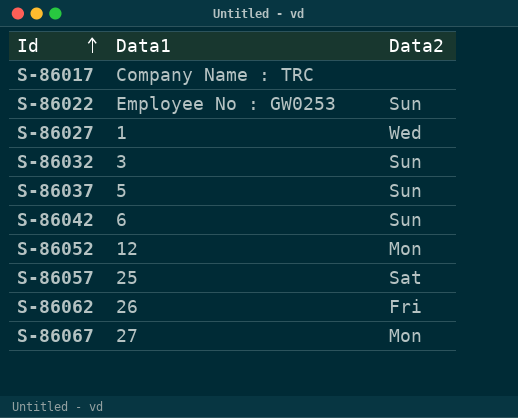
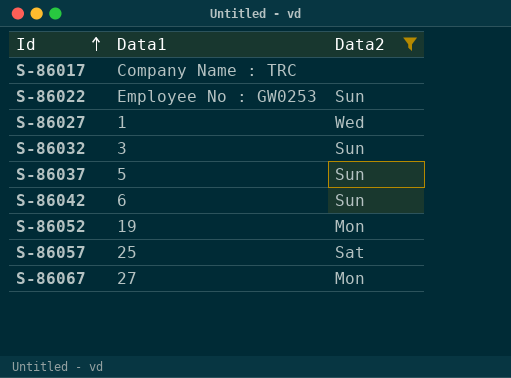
filter: none -> Data2 != Fri
S-86052 | Data1: 12 -> 19

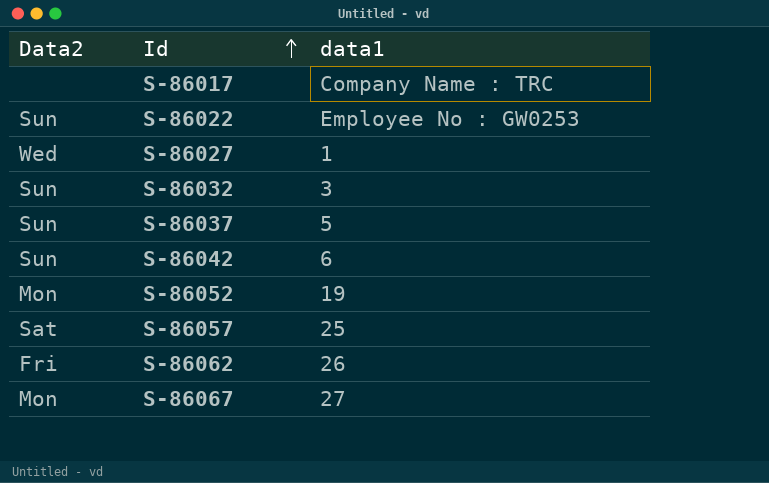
filter: Data2 != Fri -> none
column Data2 | position: 3 -> 1
column name: Data1 -> data1

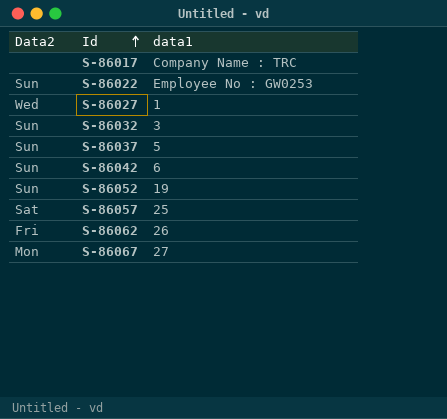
S-86052 | Data2: Mon -> Sun

